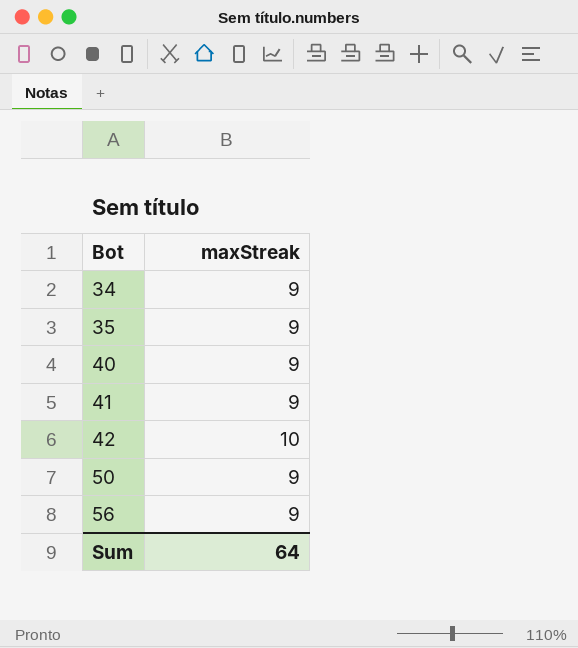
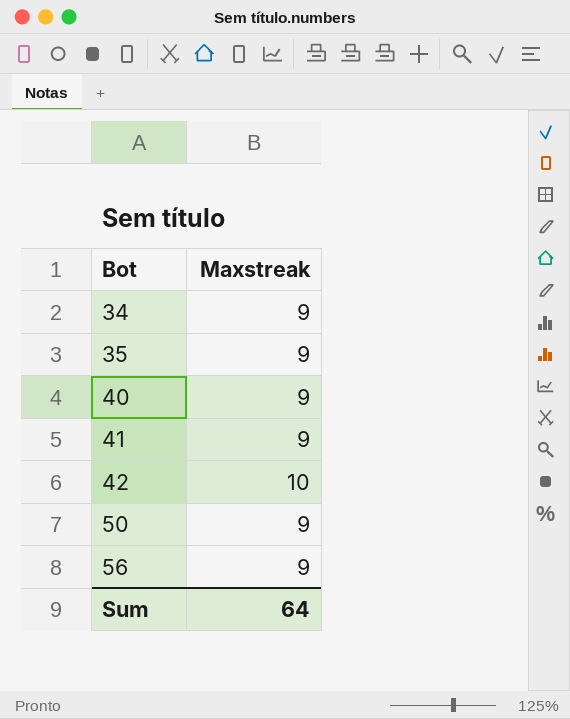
column name: maxStreak -> Maxstreak

